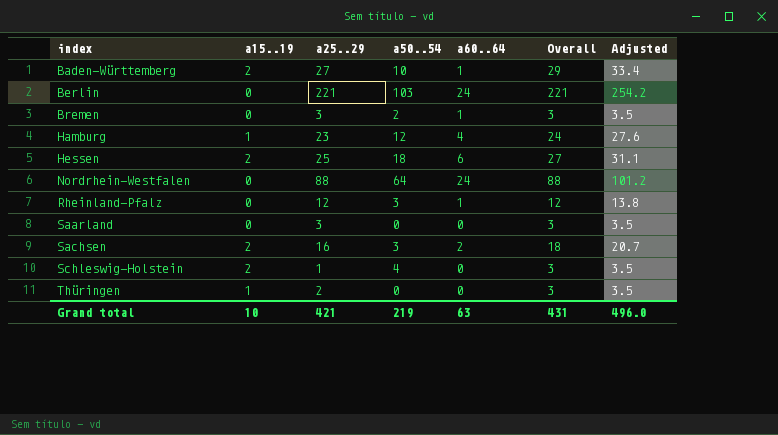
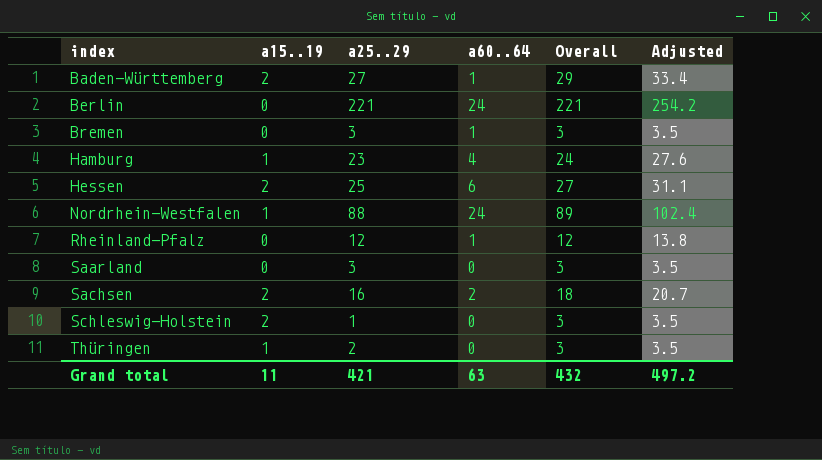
column a50..54 | position: 4 -> none
Nordrhein-Westfalen | a15..19: 0 -> 1
Nordrhein-Westfalen | Overall: 88 -> 89
Nordrhein-Westfalen | Adjusted: 101.2 -> 102.4
Grand total | a15..19: 10 -> 11
Grand total | Overall: 431 -> 432
Grand total | Adjusted: 496.0 -> 497.2

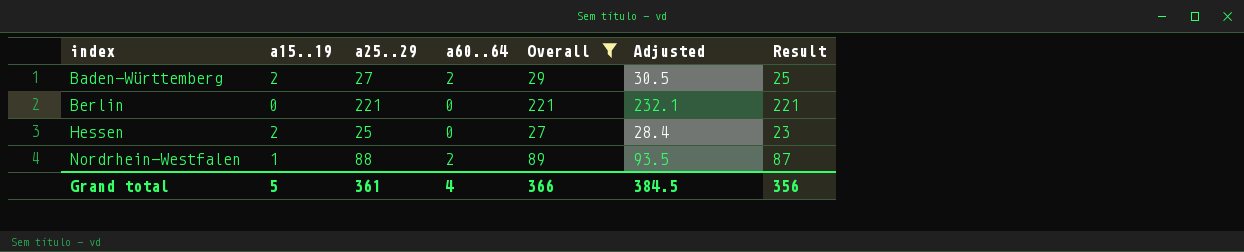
filter: none -> Overall >= 27
column Adjusted | formula: [Overall] * 1.15 -> [Overall] * 1.05
column Result | formula: none -> [a25..29] - [a15..19]
Baden-Württemberg | a60..64: 1 -> 2
Berlin | a60..64: 24 -> 0
Hessen | a60..64: 6 -> 0
Nordrhein-Westfalen | a60..64: 24 -> 2
Grand total | a15..19: 11 -> 5
Grand total | a25..29: 421 -> 361
Grand total | a60..64: 63 -> 4
Grand total | Overall: 432 -> 366
Grand total | Adjusted: 497.2 -> 384.5

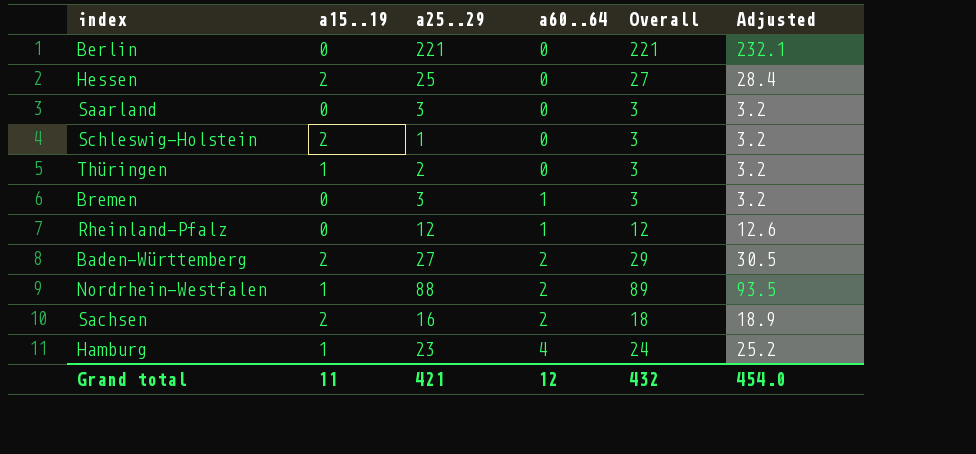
filter: Overall >= 27 -> none
row order: index ascending -> a60..64 ascending
column Result | formula: [a25..29] - [a15..19] -> none
Grand total | a15..19: 5 -> 11
Grand total | a25..29: 361 -> 421
Grand total | a60..64: 4 -> 12
Grand total | Overall: 366 -> 432
Grand total | Adjusted: 384.5 -> 454.0

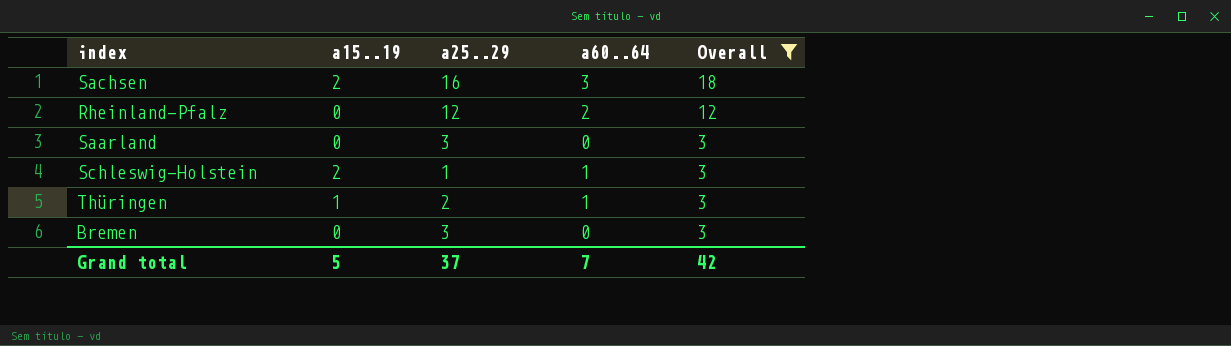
filter: none -> Overall <= 18
row order: a60..64 ascending -> Overall descending
column Adjusted | formula: [Overall] * 1.05 -> none
Sachsen | a60..64: 2 -> 3
Rheinland-Pfalz | a60..64: 1 -> 2
Schleswig-Holstein | a60..64: 0 -> 1
Thüringen | a60..64: 0 -> 1
Bremen | a60..64: 1 -> 0
Grand total | a15..19: 11 -> 5
Grand total | a25..29: 421 -> 37
Grand total | a60..64: 12 -> 7
Grand total | Overall: 432 -> 42

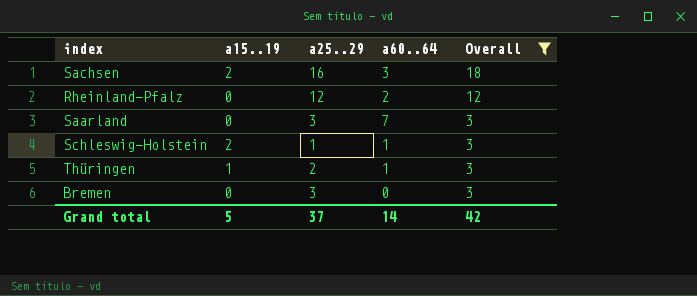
Saarland | a60..64: 0 -> 7
Grand total | a60..64: 7 -> 14

